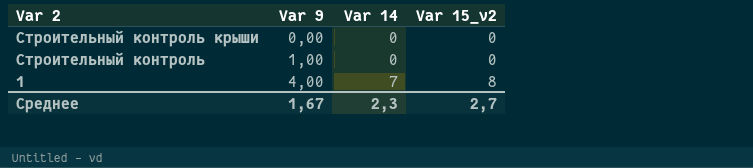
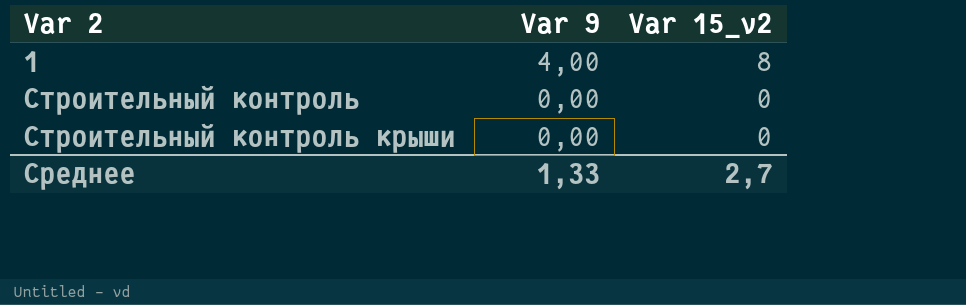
row order: Var 2 descending -> Var 2 ascending
column Var 14 | position: 3 -> none
Строительный контроль | Var 9: 1,00 -> 0,00
Среднее | Var 9: 1,67 -> 1,33

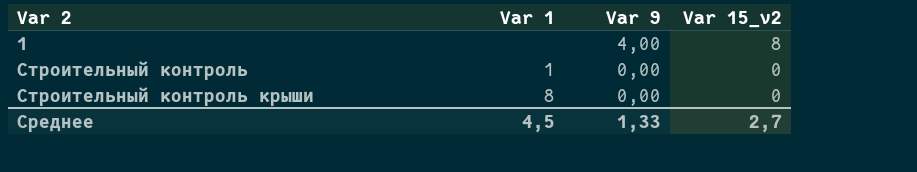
column Var 1 | position: none -> 2

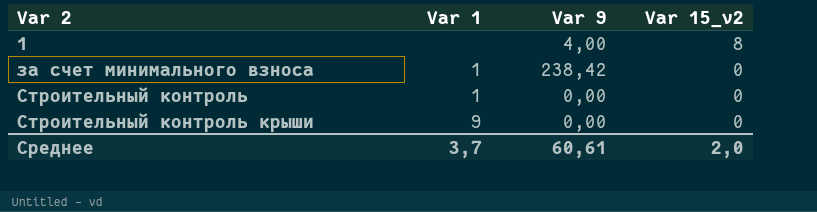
row за счет минимального взноса: none -> 1 | 238,42 | 0
Строительный контроль крыши | Var 1: 8 -> 9
Среднее | Var 1: 4,5 -> 3,7
Среднее | Var 9: 1,33 -> 60,61
Среднее | Var 15_v2: 2,7 -> 2,0

